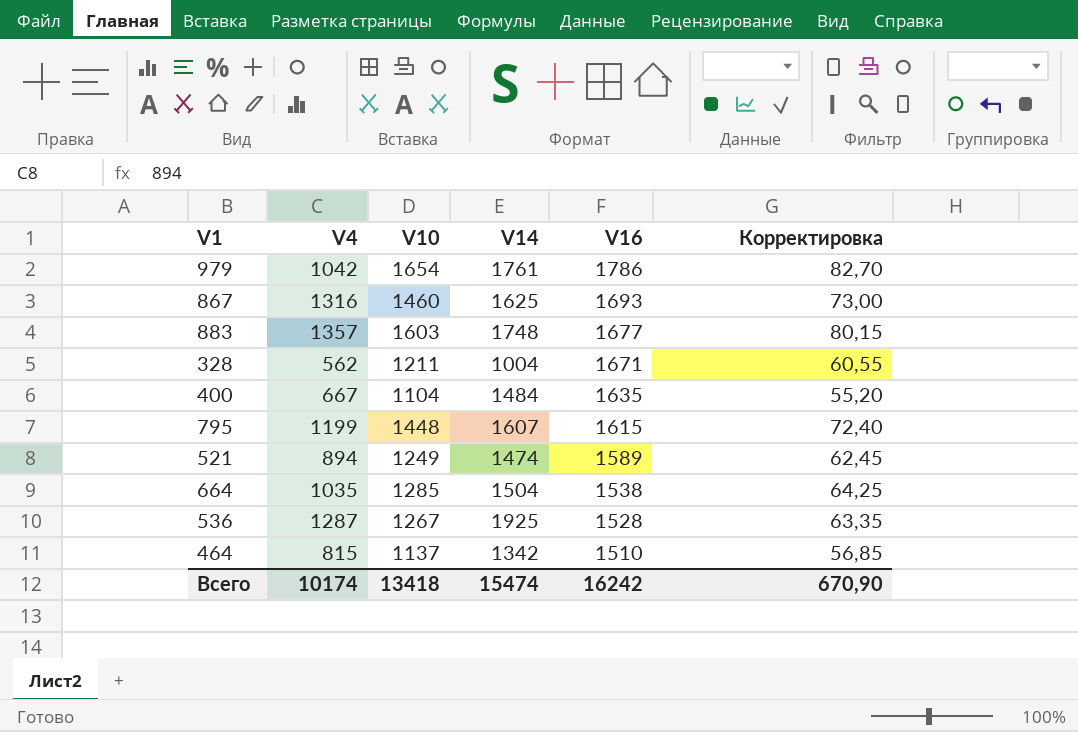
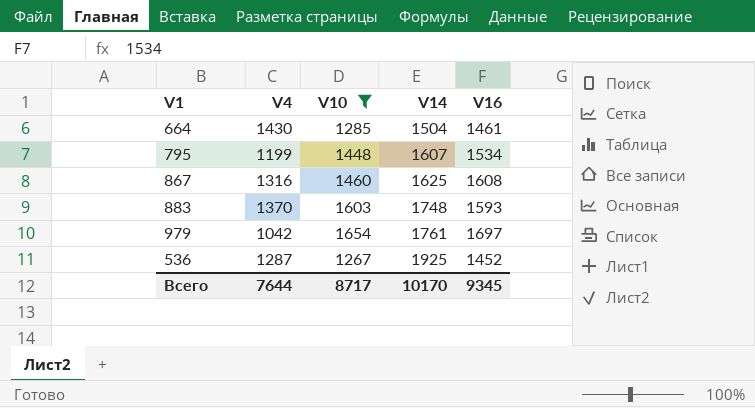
filter: none -> V10 >= 1267
row order: V16 descending -> V14 ascending
column Корректировка | formula: [V10] * 0,05 -> none
664 | V4: 1035 -> 1430
664 | V16: 1538 -> 1461
795 | V16: 1615 -> 1534
867 | V16: 1693 -> 1608
883 | V4: 1357 -> 1370
883 | V16: 1677 -> 1593
979 | V16: 1786 -> 1697
536 | V16: 1528 -> 1452
Всего | V4: 10174 -> 7644
Всего | V10: 13418 -> 8717
Всего | V14: 15474 -> 10170
Всего | V16: 16242 -> 9345

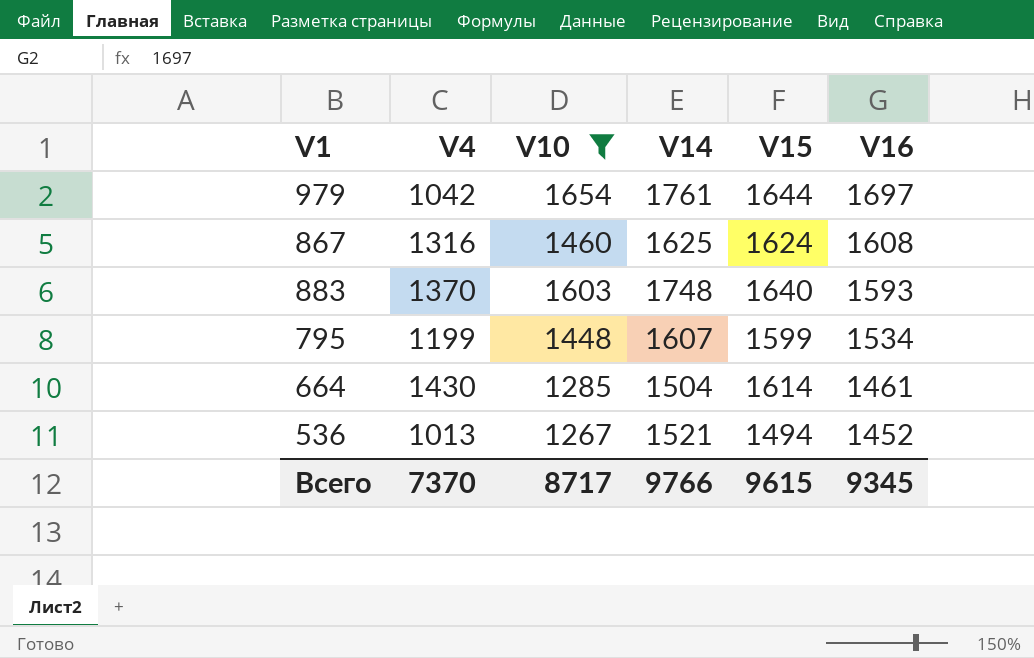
row order: V14 ascending -> V16 descending
column V15 | position: none -> 5
536 | V4: 1287 -> 1013
536 | V14: 1925 -> 1521
Всего | V4: 7644 -> 7370
Всего | V14: 10170 -> 9766

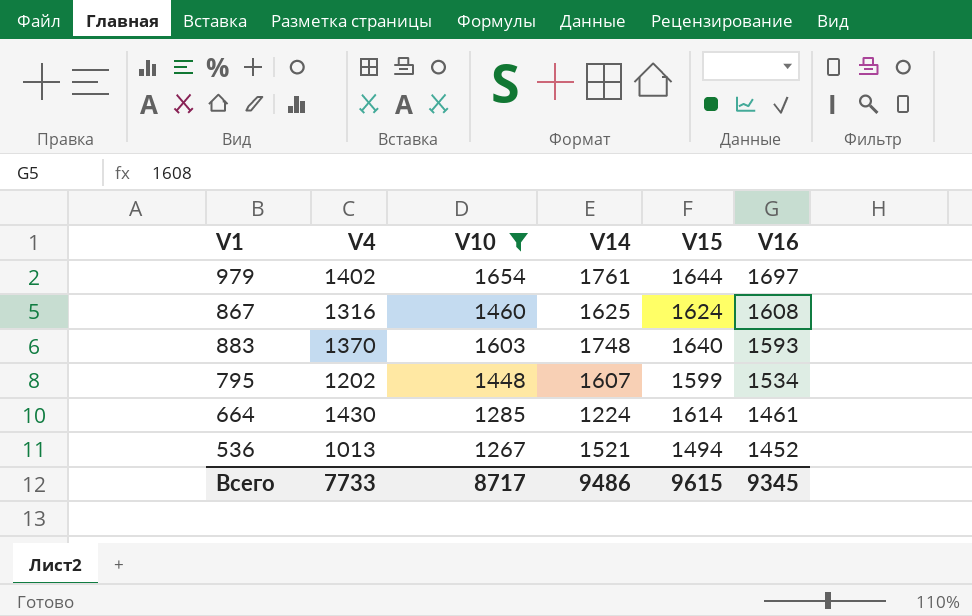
979 | V4: 1042 -> 1402
795 | V4: 1199 -> 1202
664 | V14: 1504 -> 1224
Всего | V4: 7370 -> 7733
Всего | V14: 9766 -> 9486

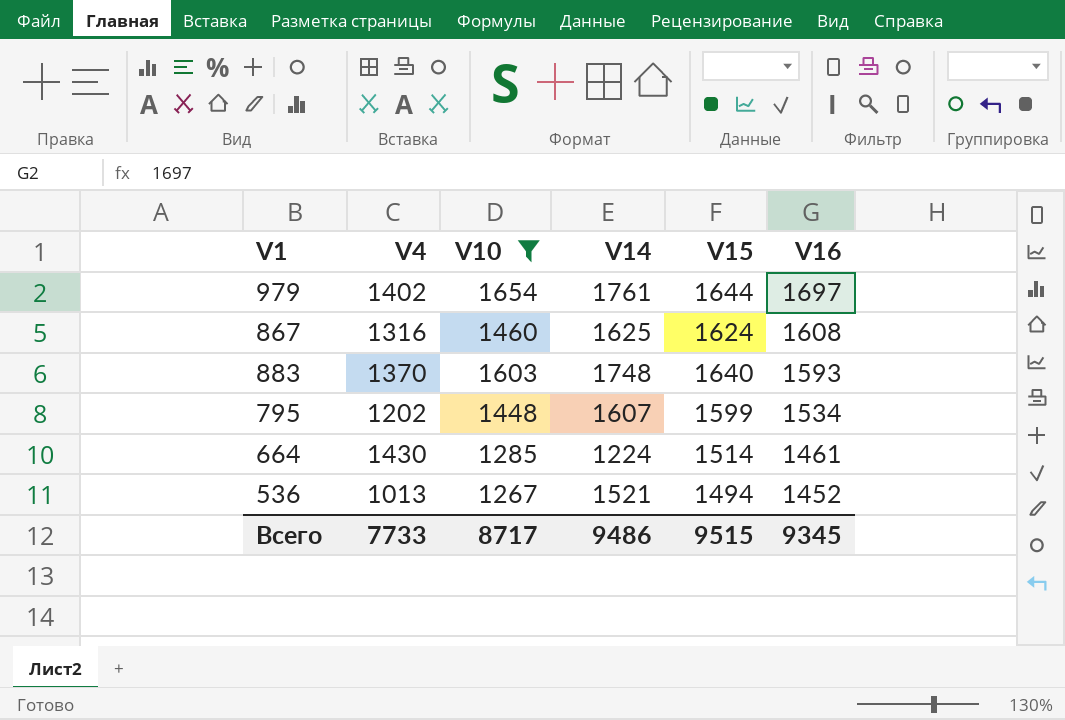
664 | V15: 1614 -> 1514
Всего | V15: 9615 -> 9515

